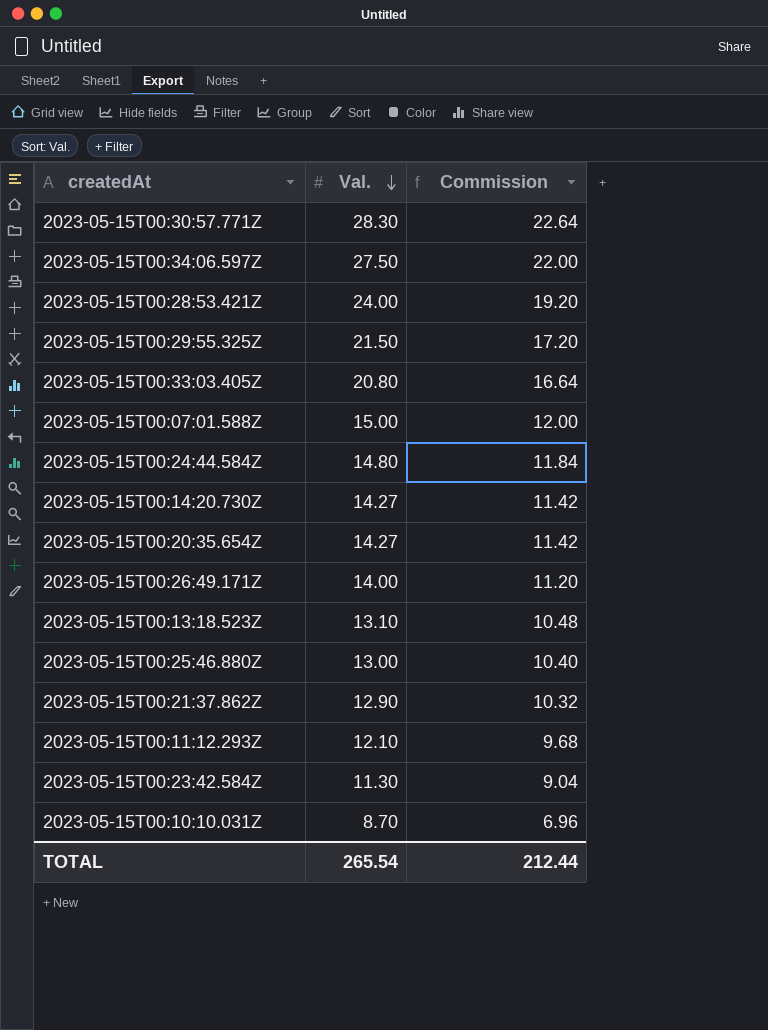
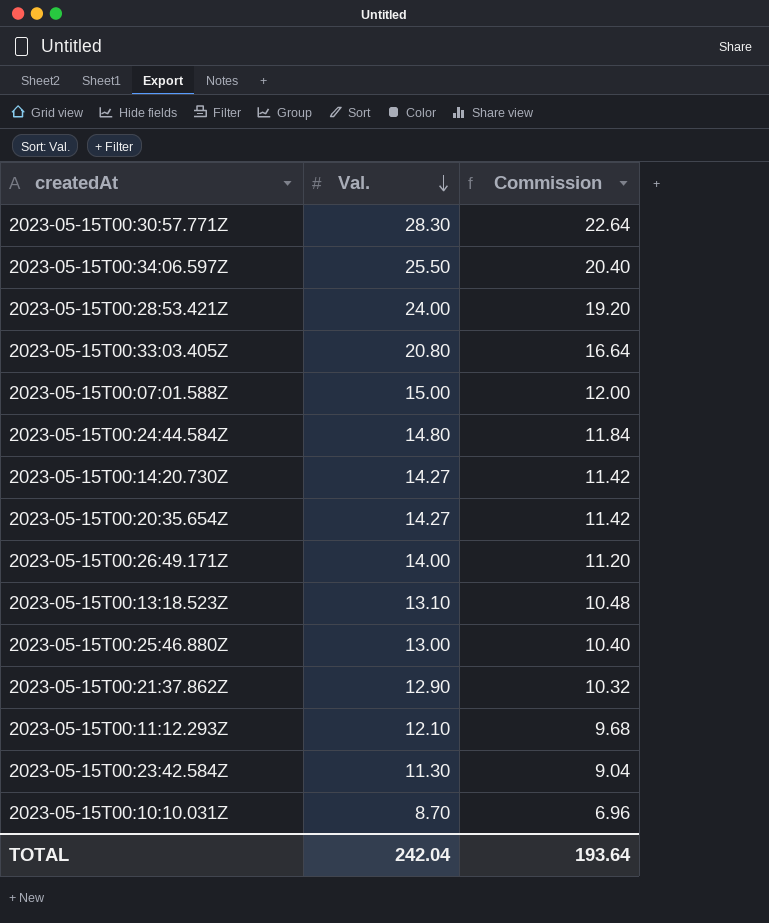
row 2023-05-15T00:29:55.325Z: 21.50 | 17.20 -> none
2023-05-15T00:34:06.597Z | Val.: 27.50 -> 25.50
2023-05-15T00:34:06.597Z | Commission: 22.00 -> 20.40
TOTAL | Val.: 265.54 -> 242.04
TOTAL | Commission: 212.44 -> 193.64

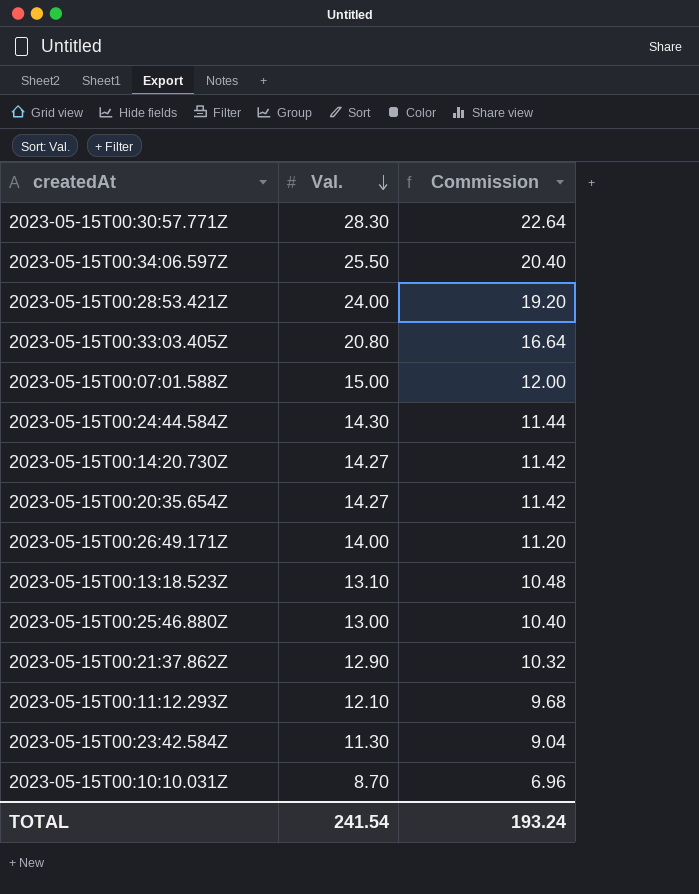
2023-05-15T00:24:44.584Z | Val.: 14.80 -> 14.30
2023-05-15T00:24:44.584Z | Commission: 11.84 -> 11.44
TOTAL | Val.: 242.04 -> 241.54
TOTAL | Commission: 193.64 -> 193.24

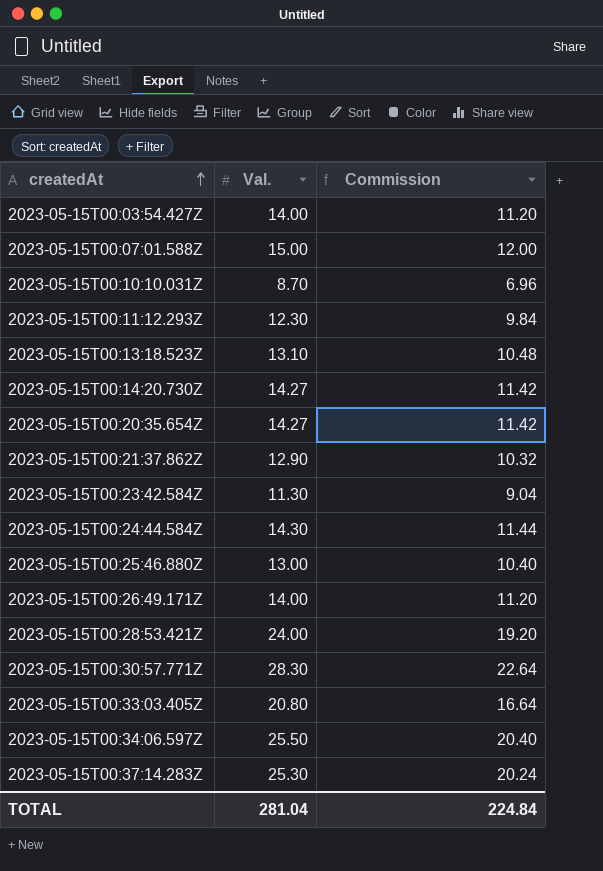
row order: Val. descending -> createdAt ascending
row 2023-05-15T00:03:54.427Z: none -> 14.00 | 11.20
2023-05-15T00:11:12.293Z | Val.: 12.10 -> 12.30
2023-05-15T00:11:12.293Z | Commission: 9.68 -> 9.84
row 2023-05-15T00:37:14.283Z: none -> 25.30 | 20.24
TOTAL | Val.: 241.54 -> 281.04
TOTAL | Commission: 193.24 -> 224.84

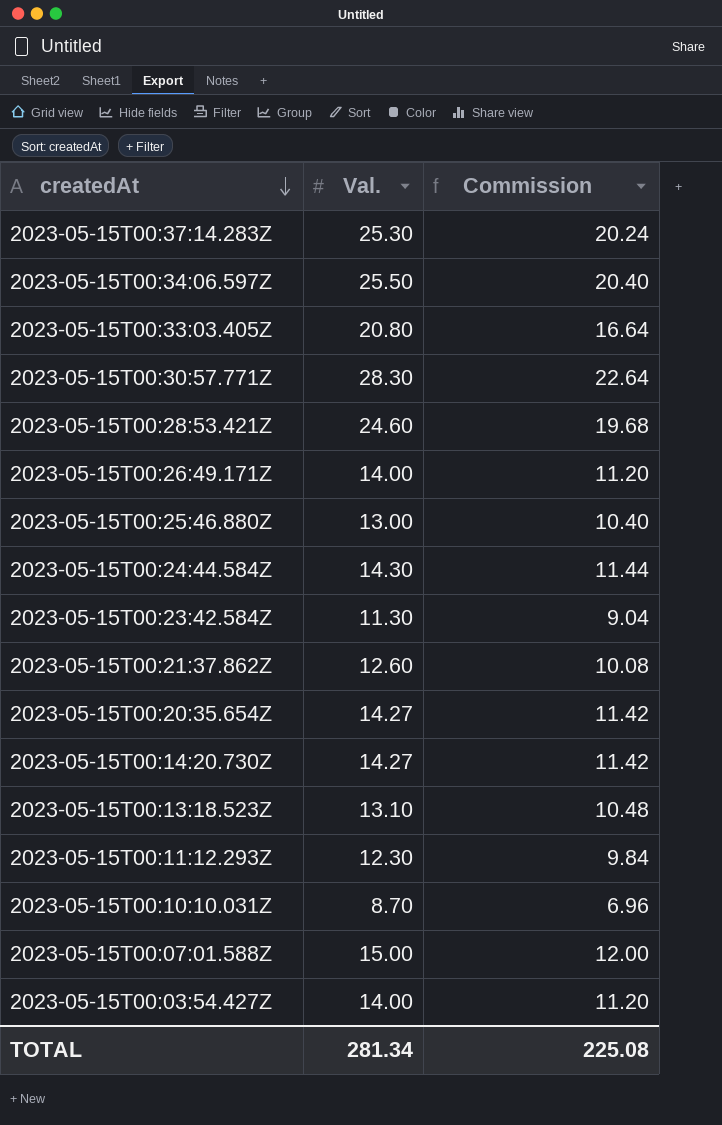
row order: createdAt ascending -> createdAt descending
2023-05-15T00:28:53.421Z | Val.: 24.00 -> 24.60
2023-05-15T00:28:53.421Z | Commission: 19.20 -> 19.68
2023-05-15T00:21:37.862Z | Val.: 12.90 -> 12.60
2023-05-15T00:21:37.862Z | Commission: 10.32 -> 10.08
TOTAL | Val.: 281.04 -> 281.34
TOTAL | Commission: 224.84 -> 225.08

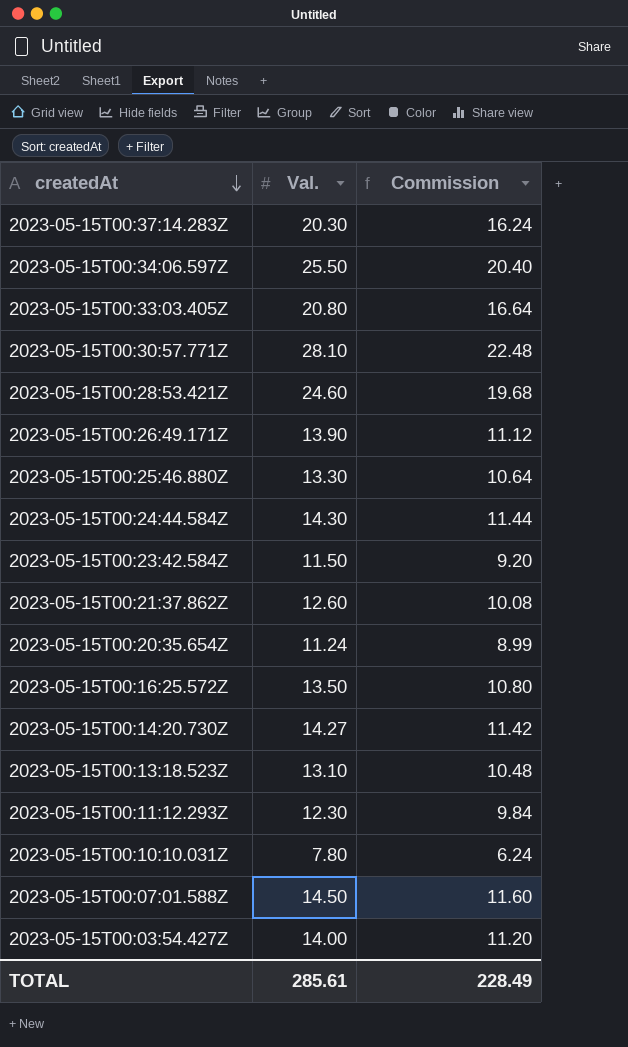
2023-05-15T00:37:14.283Z | Val.: 25.30 -> 20.30
2023-05-15T00:37:14.283Z | Commission: 20.24 -> 16.24
2023-05-15T00:30:57.771Z | Val.: 28.30 -> 28.10
2023-05-15T00:30:57.771Z | Commission: 22.64 -> 22.48
2023-05-15T00:26:49.171Z | Val.: 14.00 -> 13.90
2023-05-15T00:26:49.171Z | Commission: 11.20 -> 11.12
2023-05-15T00:25:46.880Z | Val.: 13.00 -> 13.30
2023-05-15T00:25:46.880Z | Commission: 10.40 -> 10.64
2023-05-15T00:23:42.584Z | Val.: 11.30 -> 11.50
2023-05-15T00:23:42.584Z | Commission: 9.04 -> 9.20
2023-05-15T00:20:35.654Z | Val.: 14.27 -> 11.24
2023-05-15T00:20:35.654Z | Commission: 11.42 -> 8.99
row 2023-05-15T00:16:25.572Z: none -> 13.50 | 10.80
2023-05-15T00:10:10.031Z | Val.: 8.70 -> 7.80
2023-05-15T00:10:10.031Z | Commission: 6.96 -> 6.24
2023-05-15T00:07:01.588Z | Val.: 15.00 -> 14.50
2023-05-15T00:07:01.588Z | Commission: 12.00 -> 11.60
TOTAL | Val.: 281.34 -> 285.61
TOTAL | Commission: 225.08 -> 228.49

